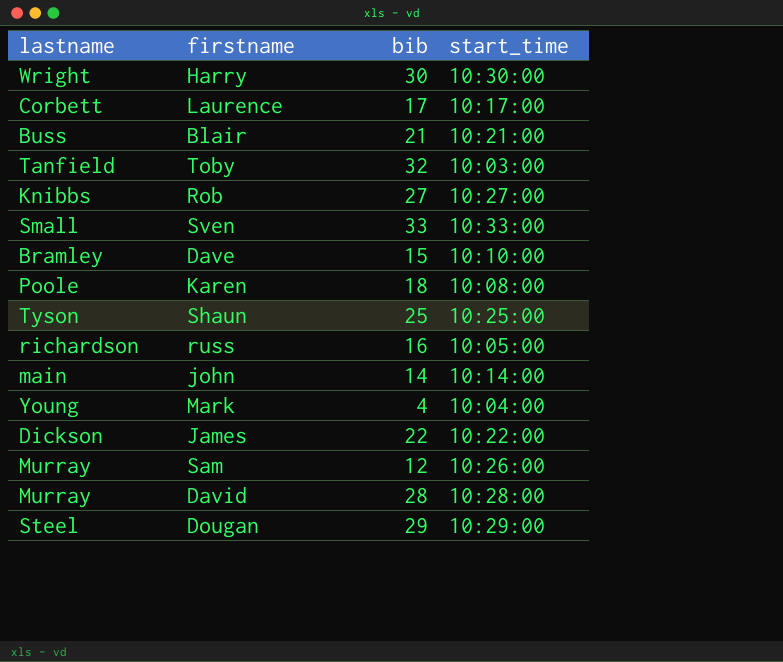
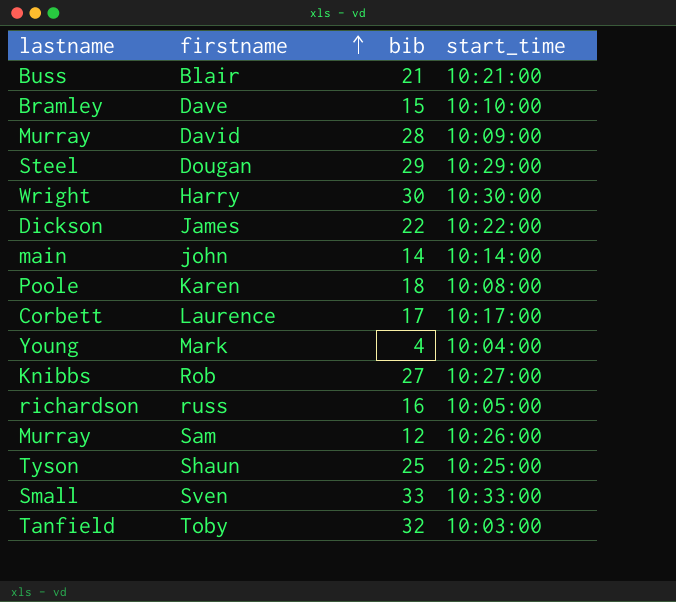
row order: none -> firstname ascending
David | start_time: 10:28:00 -> 10:09:00

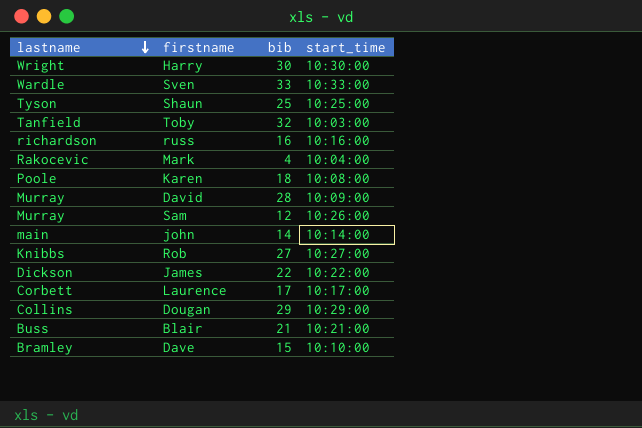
row order: firstname ascending -> lastname descending
Sven | lastname: Small -> Wardle
russ | start_time: 10:05:00 -> 10:16:00
Mark | lastname: Young -> Rakocevic
Dougan | lastname: Steel -> Collins

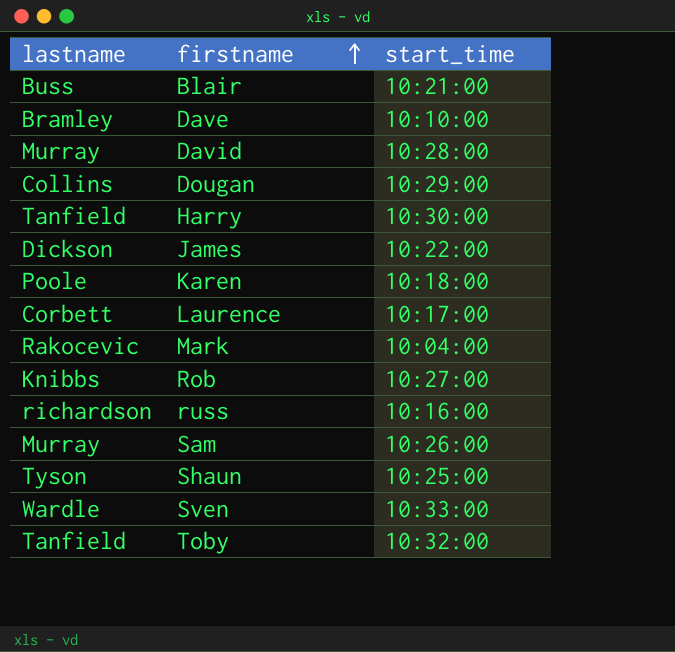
row order: lastname descending -> firstname ascending
column bib | position: 3 -> none
row john: main | 14 | 10:14:00 -> none
David | start_time: 10:09:00 -> 10:28:00
Harry | lastname: Wright -> Tanfield
Karen | start_time: 10:08:00 -> 10:18:00
Toby | start_time: 10:03:00 -> 10:32:00

